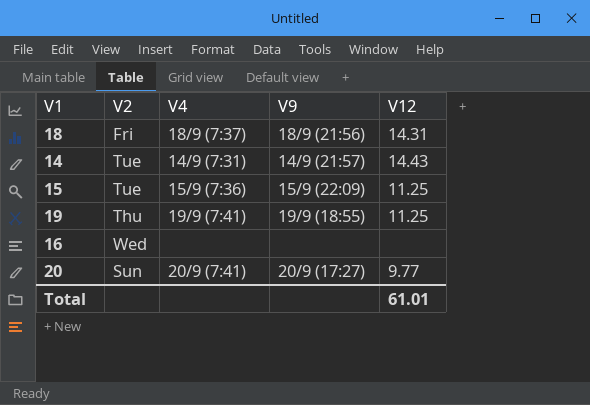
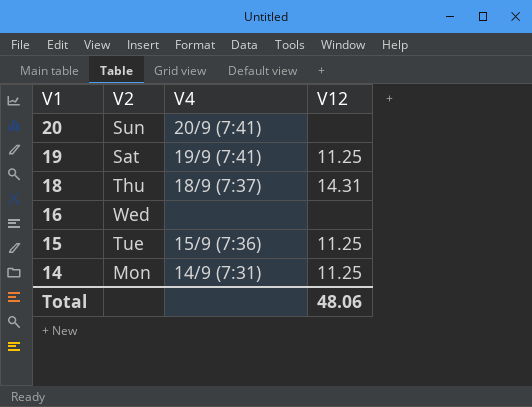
row order: none -> V1 descending
column V9 | position: 4 -> none
20 | V12: 9.77 -> none
19 | V2: Thu -> Sat
18 | V2: Fri -> Thu
14 | V2: Tue -> Mon
14 | V12: 14.43 -> 11.25
Total | V12: 61.01 -> 48.06

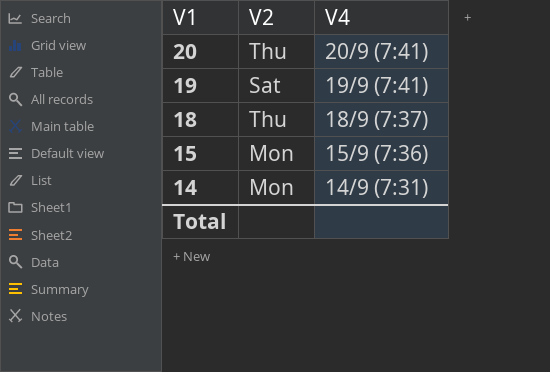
column V12 | position: 4 -> none
row 16: Wed | none | none -> none
20 | V2: Sun -> Thu
15 | V2: Tue -> Mon

